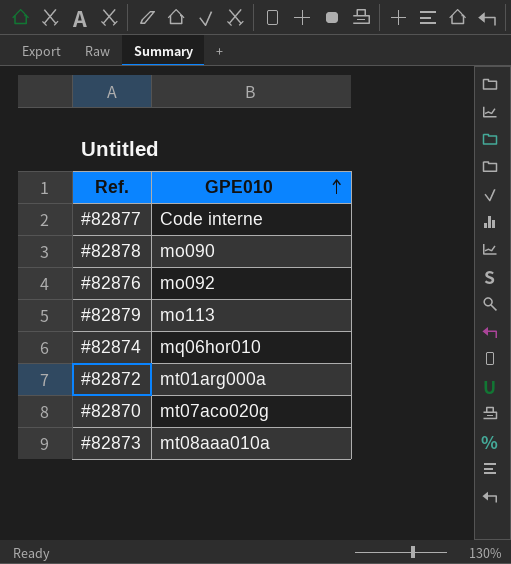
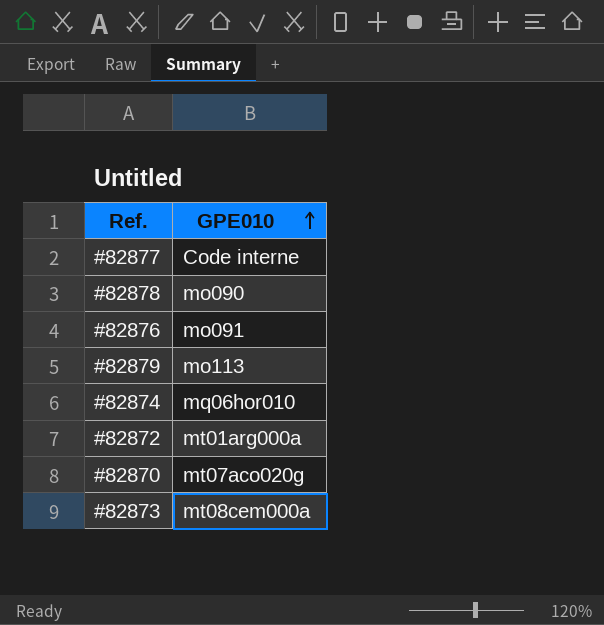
#82876 | GPE010: mo092 -> mo091
#82873 | GPE010: mt08aaa010a -> mt08cem000a

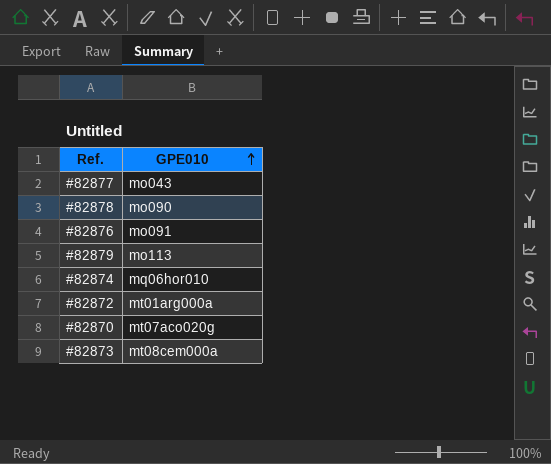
#82877 | GPE010: Code interne -> mo043

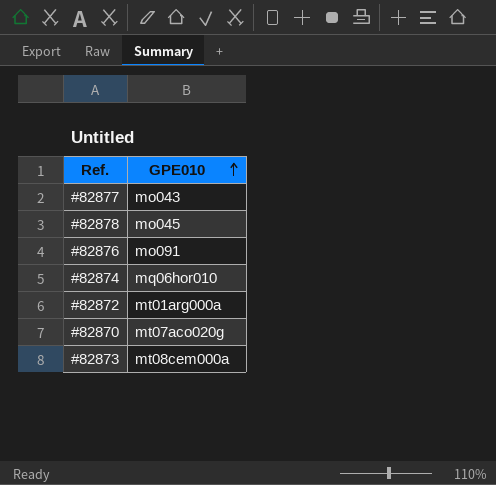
row #82879: mo113 -> none
#82878 | GPE010: mo090 -> mo045

